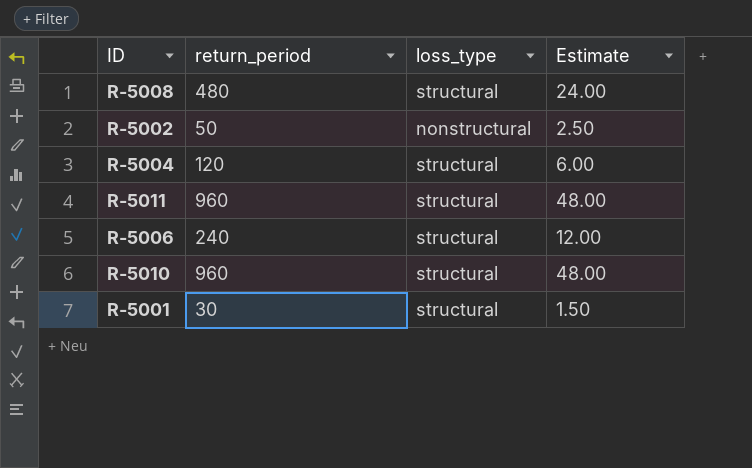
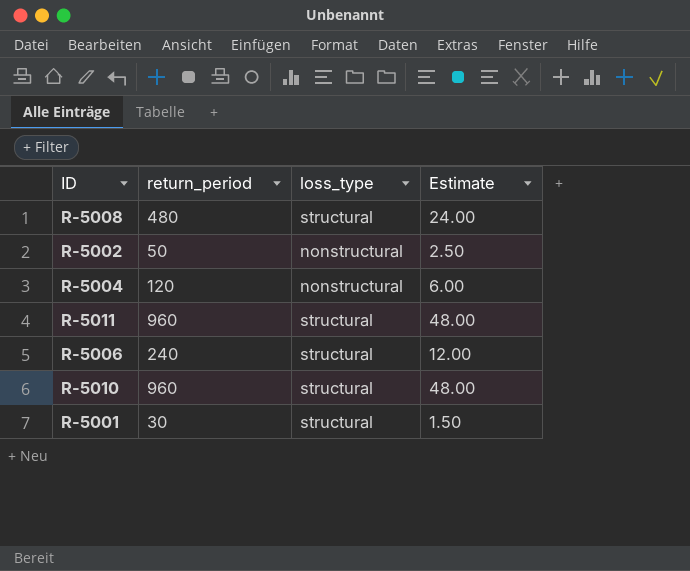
R-5004 | loss_type: structural -> nonstructural

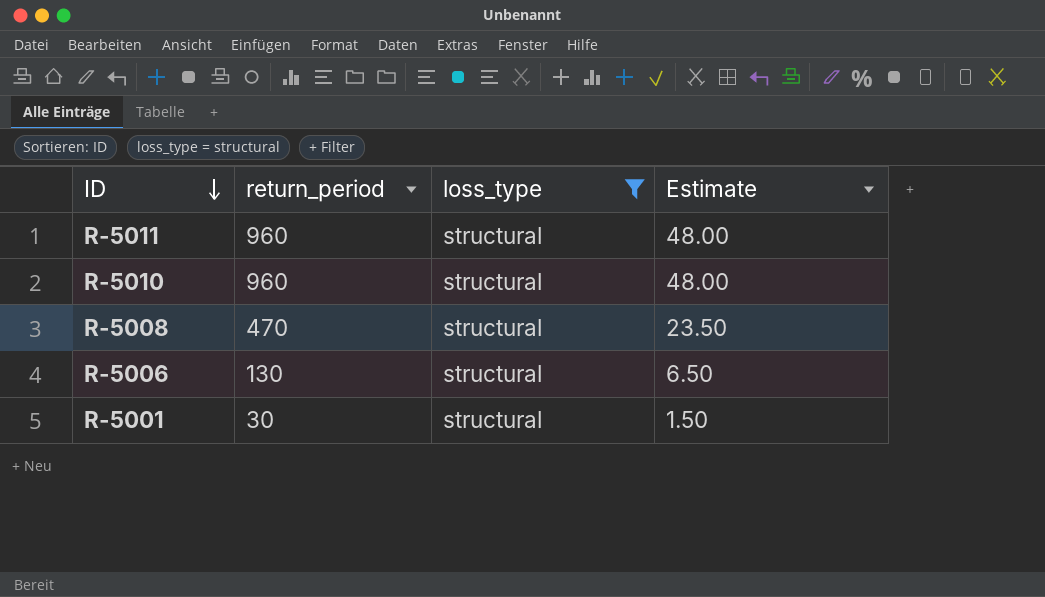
filter: none -> loss_type = structural
row order: none -> ID descending
R-5008 | return_period: 480 -> 470
R-5008 | Estimate: 24.00 -> 23.50
R-5006 | return_period: 240 -> 130
R-5006 | Estimate: 12.00 -> 6.50

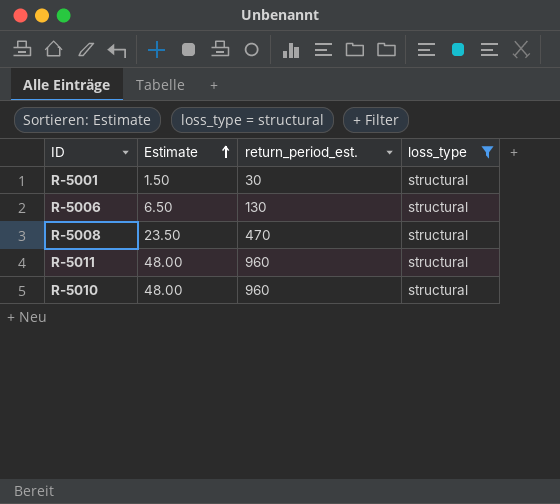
row order: ID descending -> Estimate ascending
column Estimate | position: 4 -> 2
column name: return_period -> return_period_est.

